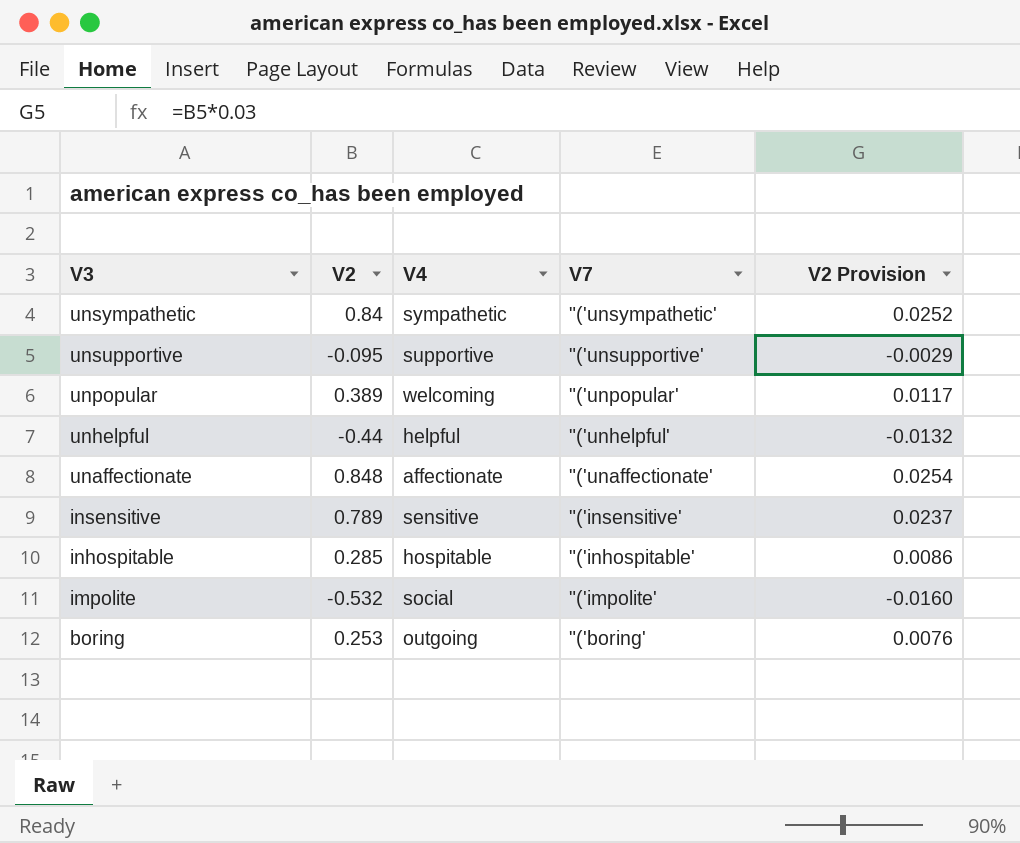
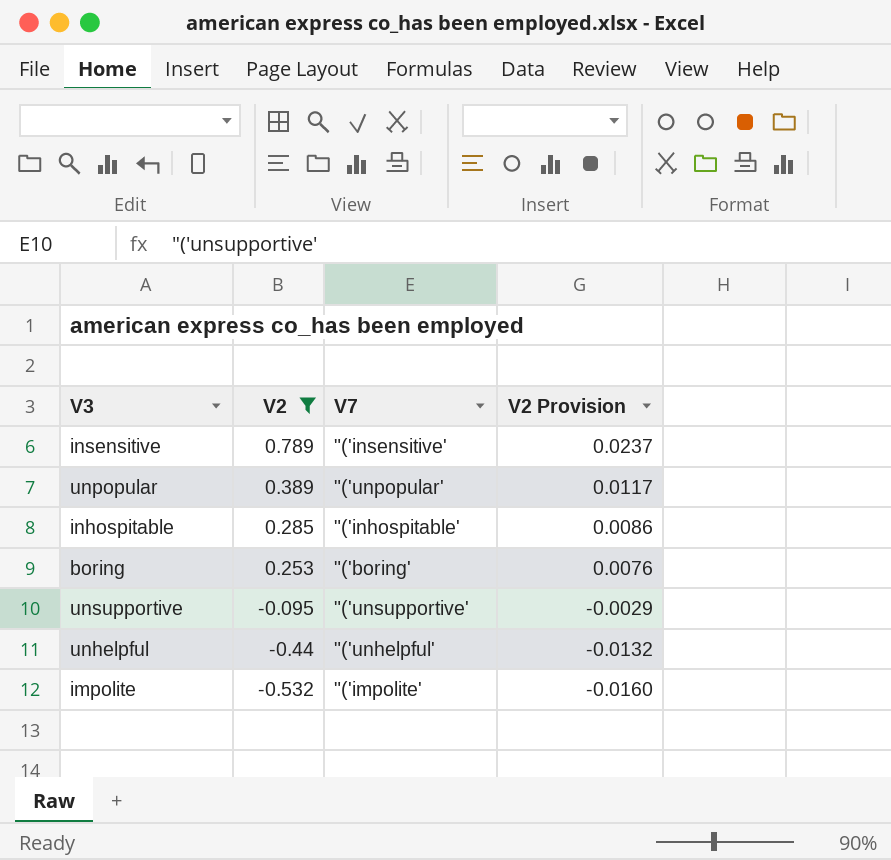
filter: none -> V2 <= 0.789
row order: V3 descending -> V2 descending
column V4 | position: 3 -> none

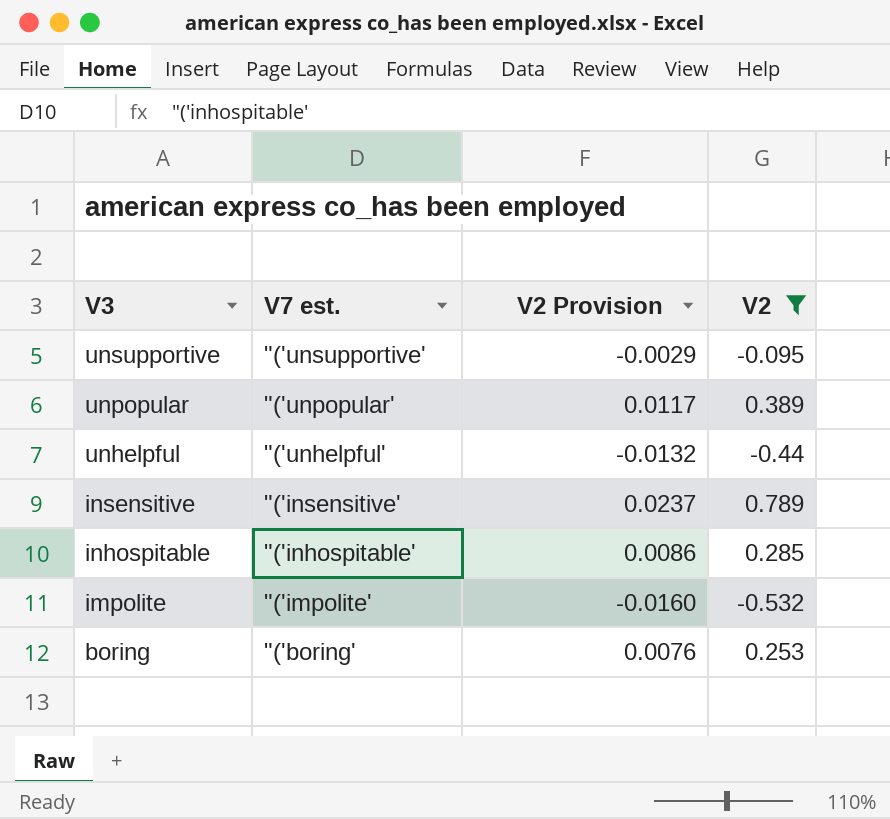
row order: V2 descending -> V3 descending
column name: V7 -> V7 est.
column V2 | position: 2 -> 4

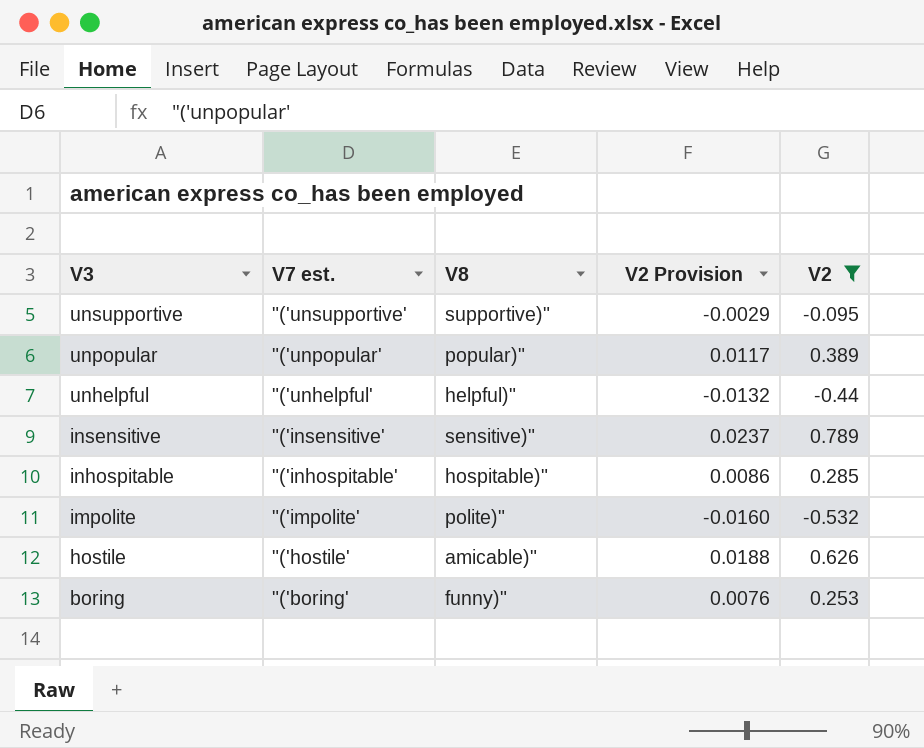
column V8 | position: none -> 3
row hostile: none -> "('hostile' | amicable)" | 0.0188 | 0.626

